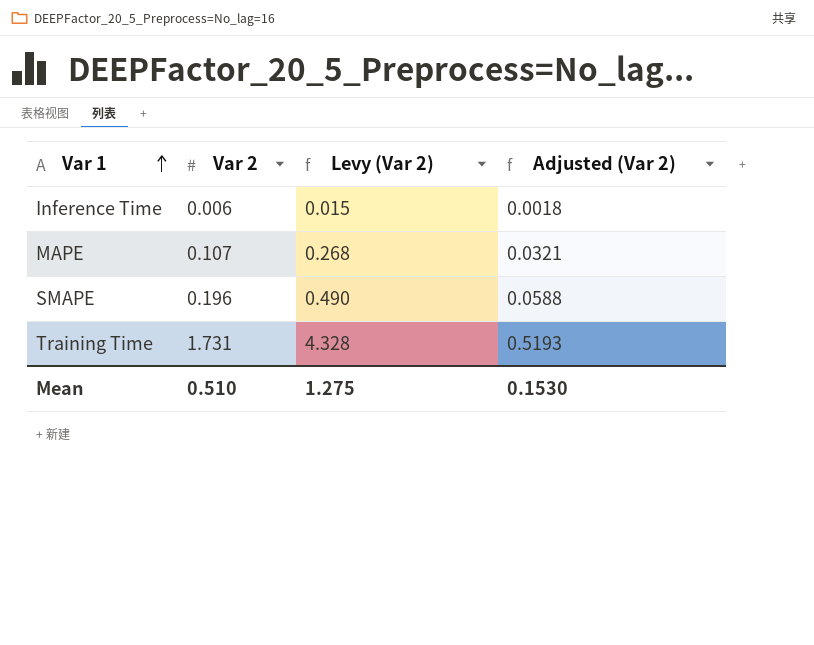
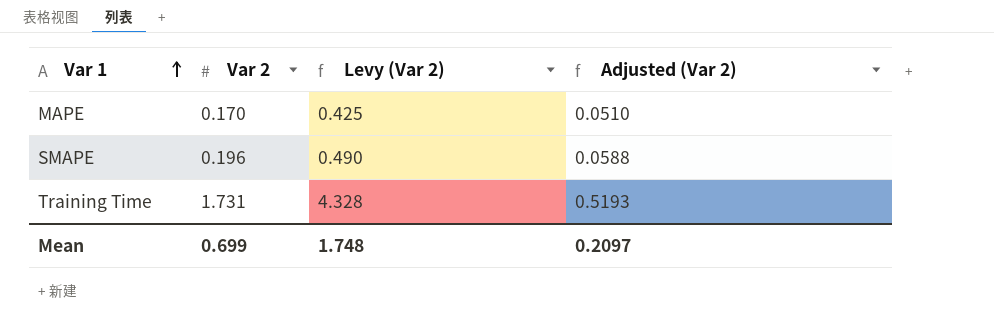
row Inference Time: 0.006 | 0.015 | 0.0018 -> none
MAPE | Var 2: 0.107 -> 0.170
MAPE | Levy (Var 2): 0.268 -> 0.425
MAPE | Adjusted (Var 2): 0.0321 -> 0.0510
Mean | Var 2: 0.510 -> 0.699
Mean | Levy (Var 2): 1.275 -> 1.748
Mean | Adjusted (Var 2): 0.1530 -> 0.2097

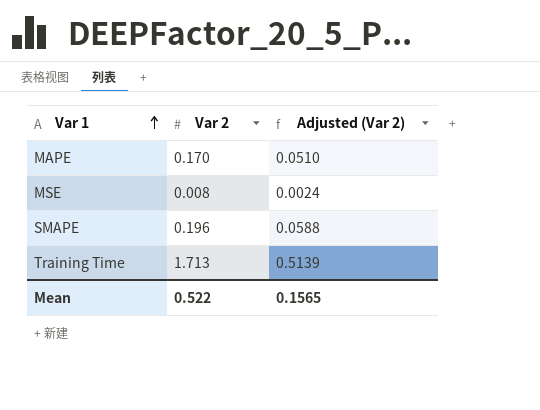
column Levy (Var 2) | formula: [Var 2] * 2.5 -> none
row MSE: none -> 0.008 | 0.0024
Training Time | Var 2: 1.731 -> 1.713
Training Time | Adjusted (Var 2): 0.5193 -> 0.5139
Mean | Var 2: 0.699 -> 0.522
Mean | Adjusted (Var 2): 0.2097 -> 0.1565

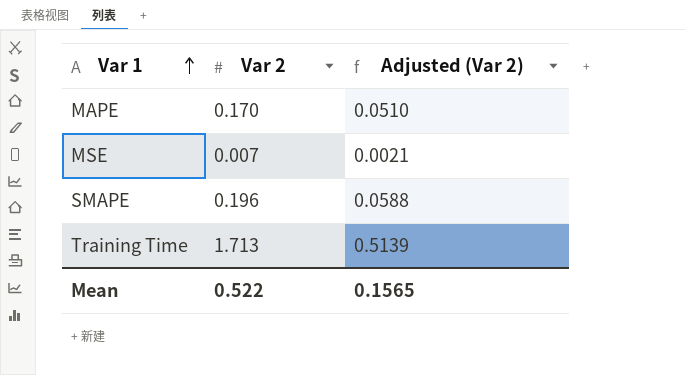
MSE | Var 2: 0.008 -> 0.007
MSE | Adjusted (Var 2): 0.0024 -> 0.0021

